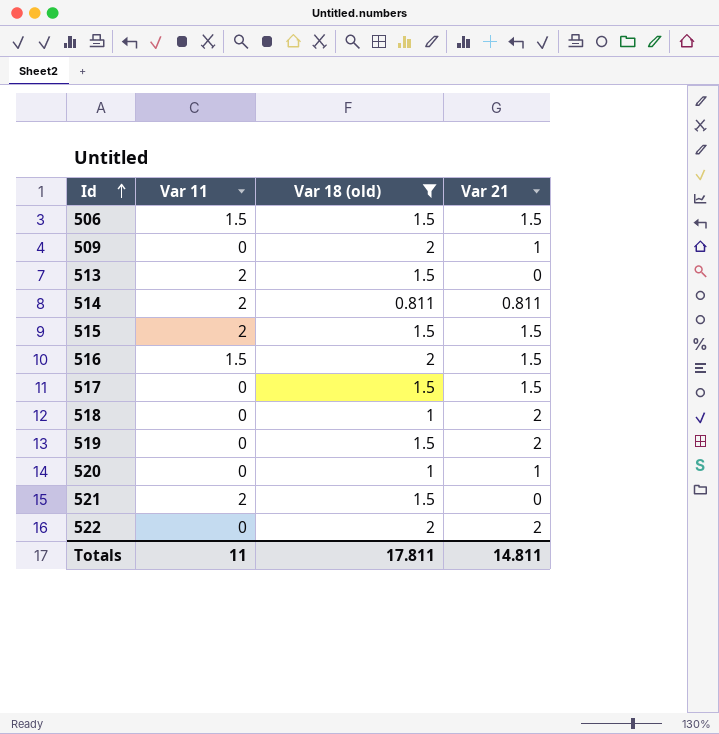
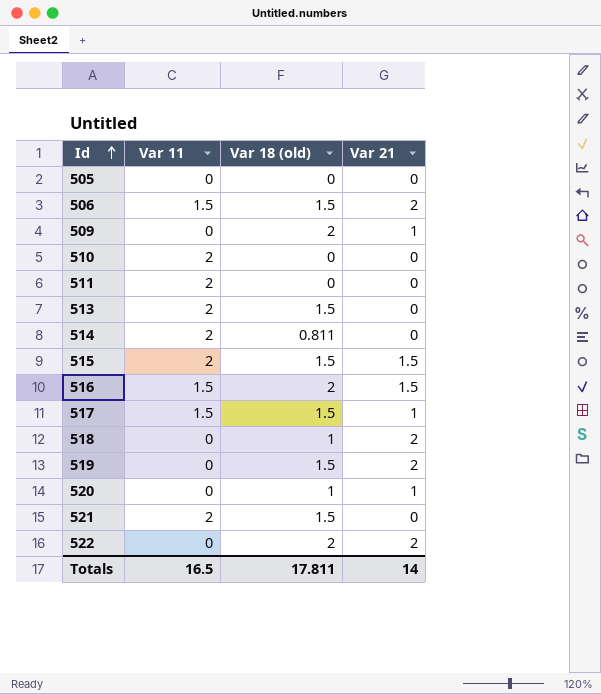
filter: Var 18 (old) != 0 -> none
506 | Var 21: 1.5 -> 2
514 | Var 21: 0.811 -> 0
517 | Var 11: 0 -> 1.5
517 | Var 21: 1.5 -> 1
Totals | Var 11: 11 -> 16.5
Totals | Var 21: 14.811 -> 14

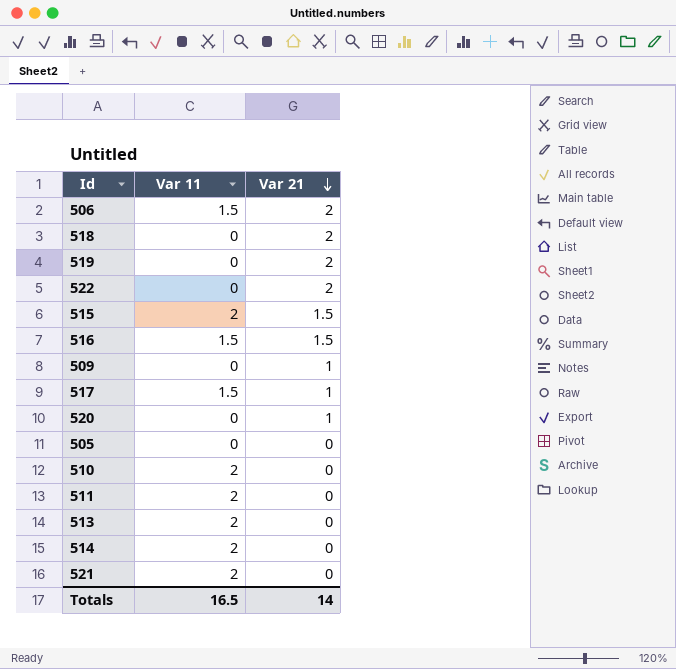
row order: Id ascending -> Var 21 descending
column Var 18 (old) | position: 3 -> none

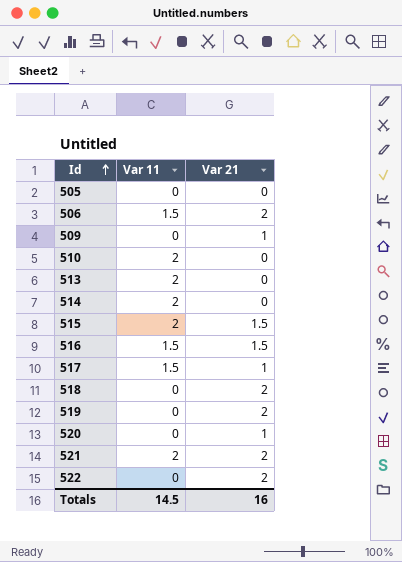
row order: Var 21 descending -> Id ascending
row 511: 2 | 0 -> none
521 | Var 21: 0 -> 2
Totals | Var 11: 16.5 -> 14.5
Totals | Var 21: 14 -> 16

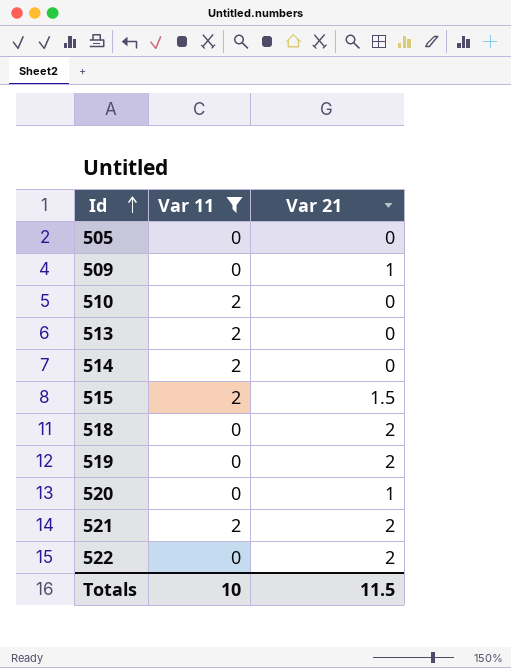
filter: none -> Var 11 != 1.5
Totals | Var 11: 14.5 -> 10
Totals | Var 21: 16 -> 11.5

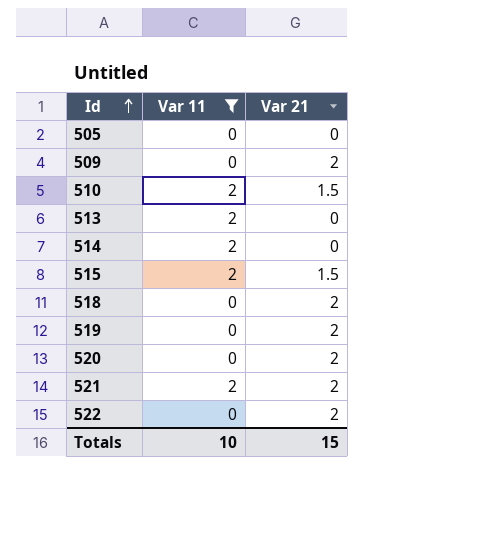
509 | Var 21: 1 -> 2
510 | Var 21: 0 -> 1.5
520 | Var 21: 1 -> 2
Totals | Var 21: 11.5 -> 15

